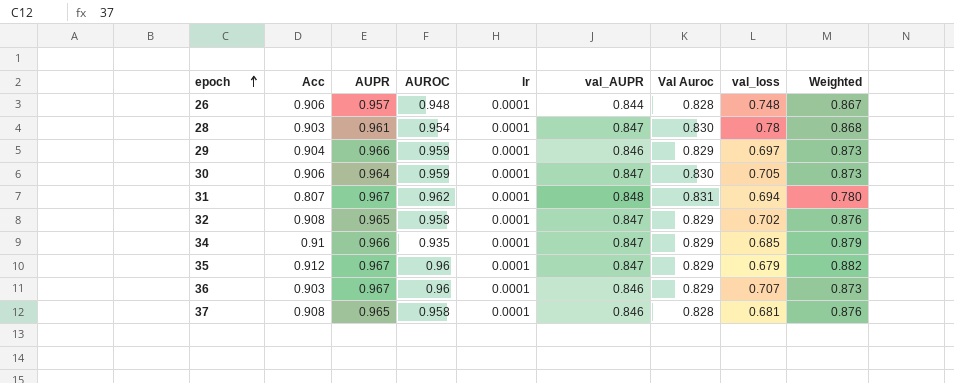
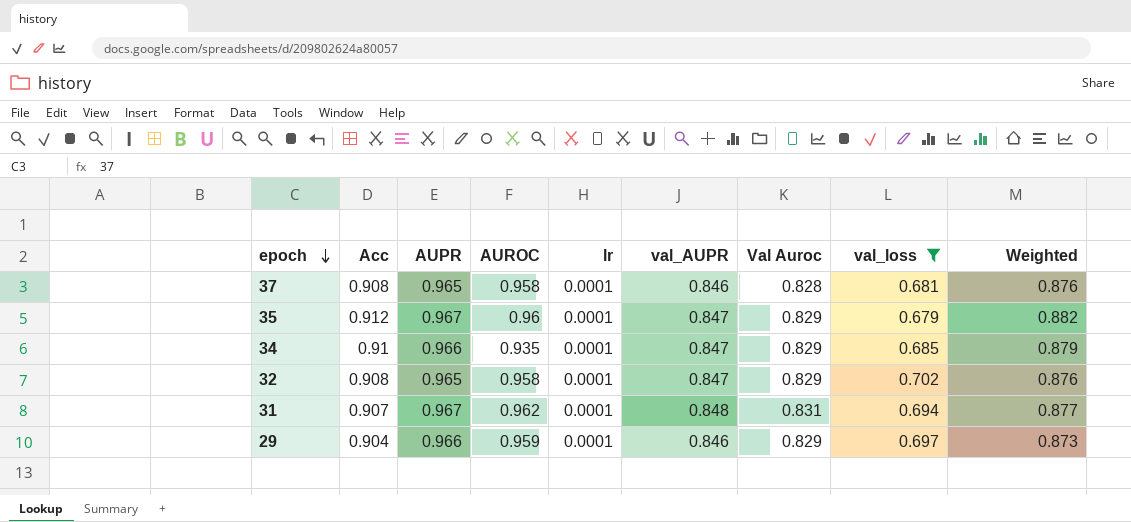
filter: none -> val_loss <= 0.702
row order: epoch ascending -> epoch descending
31 | Acc: 0.807 -> 0.907
31 | Weighted: 0.780 -> 0.877

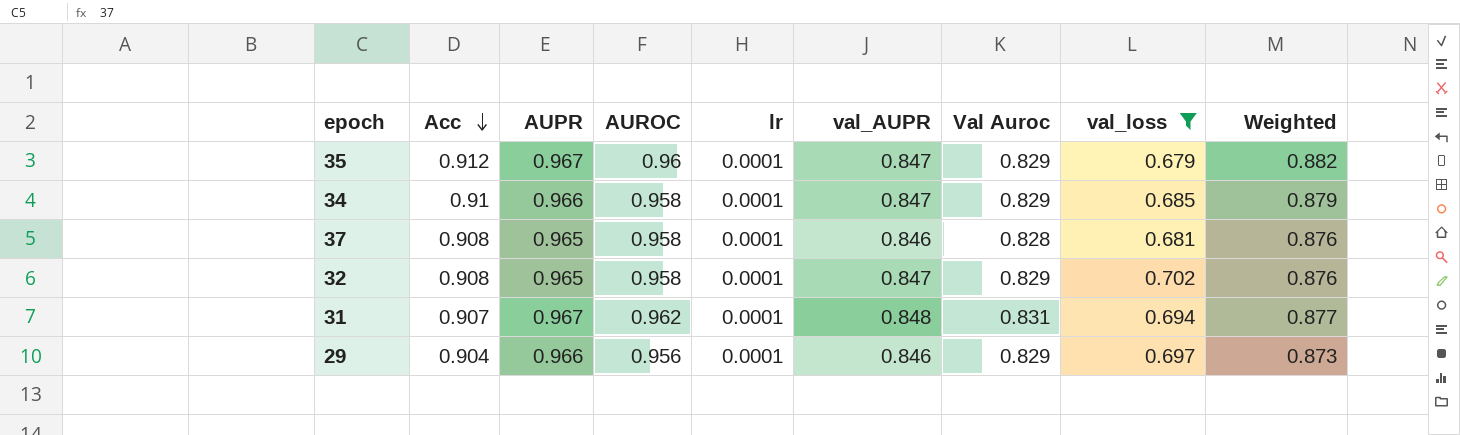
row order: epoch descending -> Acc descending
34 | AUROC: 0.935 -> 0.958
29 | AUROC: 0.959 -> 0.956

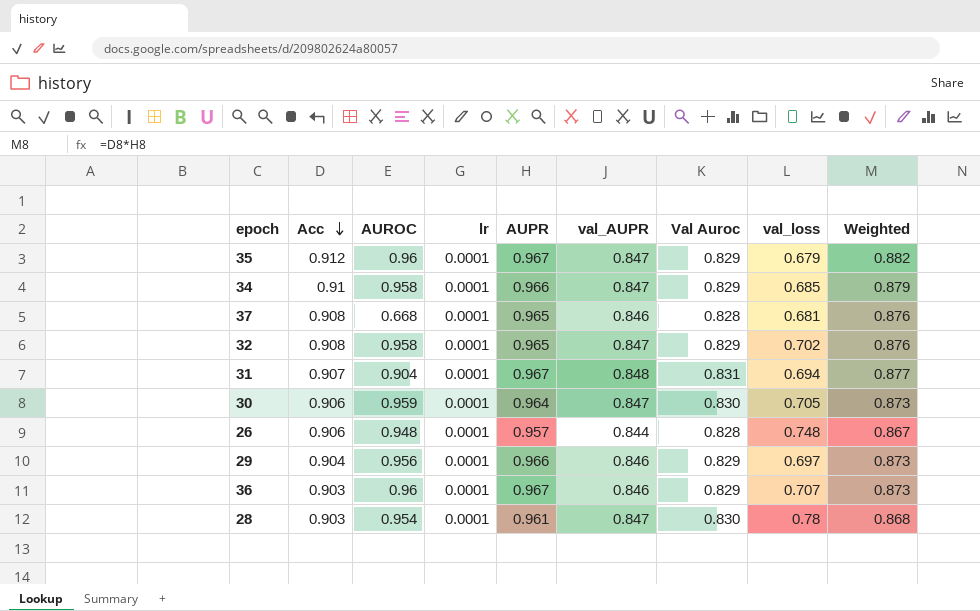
filter: val_loss <= 0.702 -> none
column AUPR | position: 3 -> 5
37 | AUROC: 0.958 -> 0.668
31 | AUROC: 0.962 -> 0.904

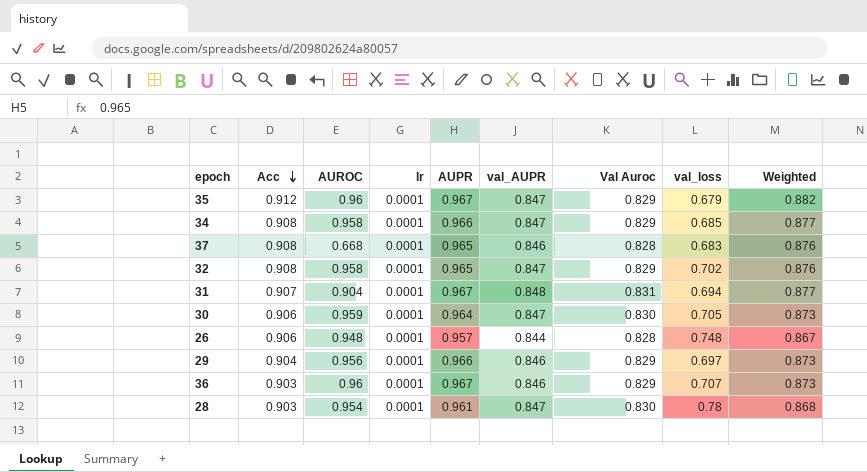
34 | Acc: 0.91 -> 0.908
34 | Weighted: 0.879 -> 0.877
37 | val_loss: 0.681 -> 0.683

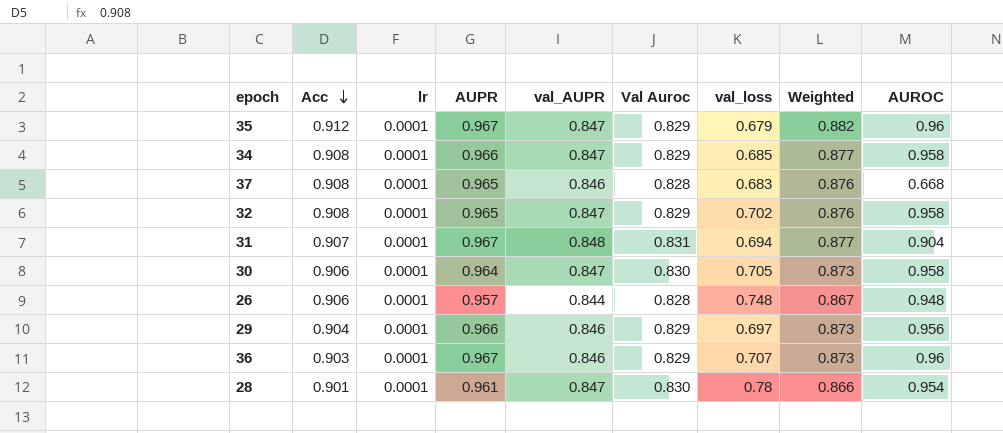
column AUROC | position: 3 -> 9
30 | AUROC: 0.959 -> 0.958
28 | Acc: 0.903 -> 0.901
28 | Weighted: 0.868 -> 0.866

